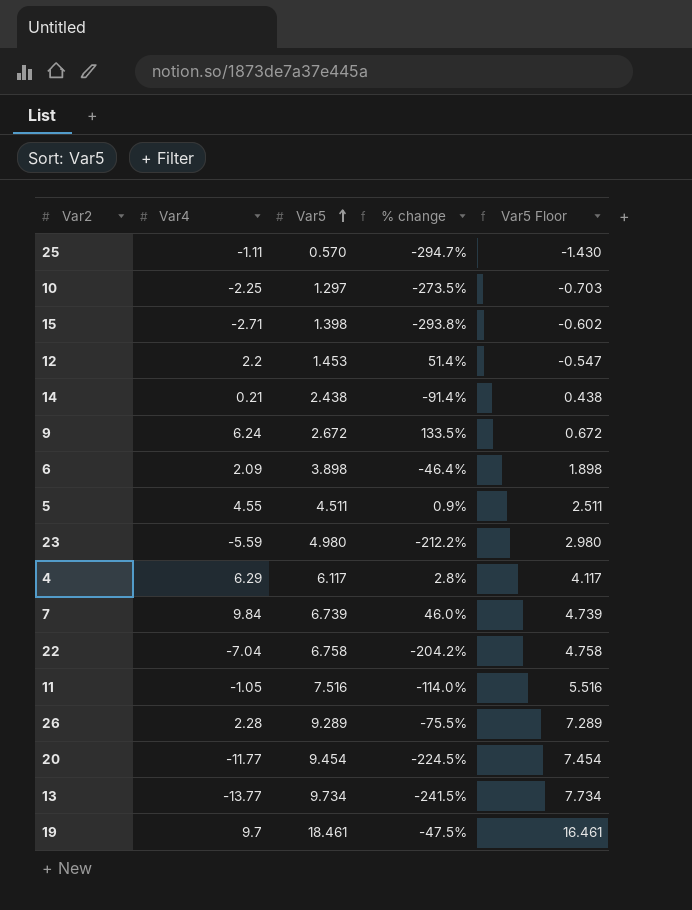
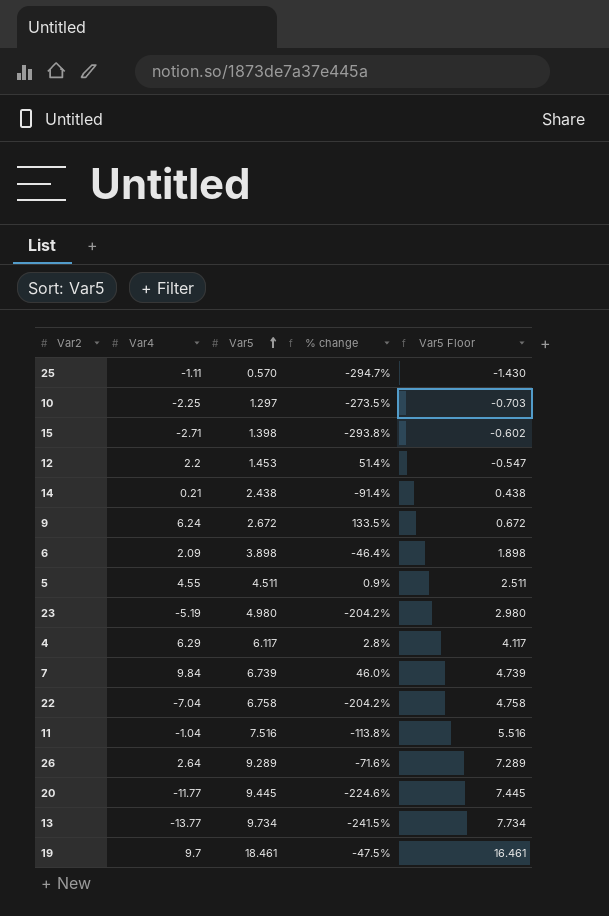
23 | Var4: -5.59 -> -5.19
23 | % change: -212.2% -> -204.2%
11 | Var4: -1.05 -> -1.04
11 | % change: -114.0% -> -113.8%
26 | Var4: 2.28 -> 2.64
26 | % change: -75.5% -> -71.6%
20 | Var5: 9.454 -> 9.445
20 | % change: -224.5% -> -224.6%
20 | Var5 Floor: 7.454 -> 7.445

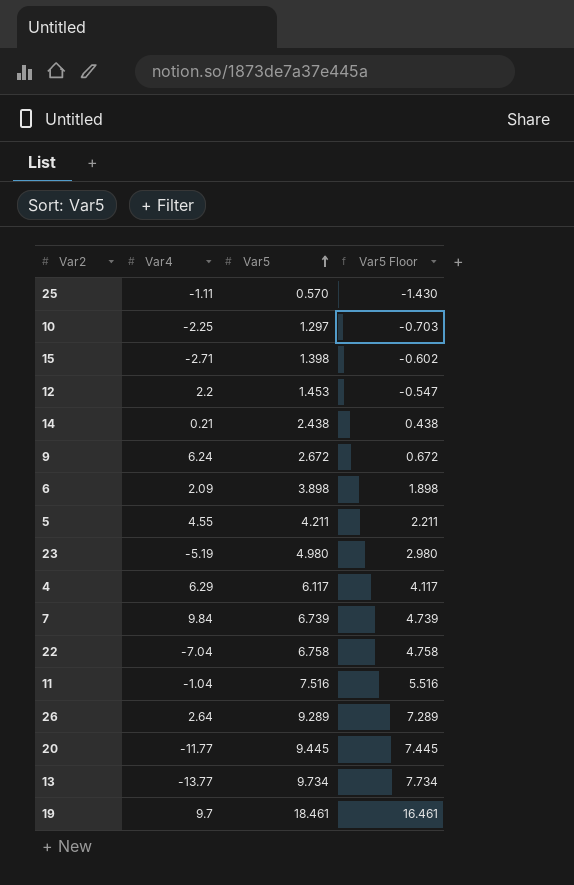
column % change | formula: ([Var4] - [Var5]) / [Var5] -> none
5 | Var5: 4.511 -> 4.211
5 | Var5 Floor: 2.511 -> 2.211

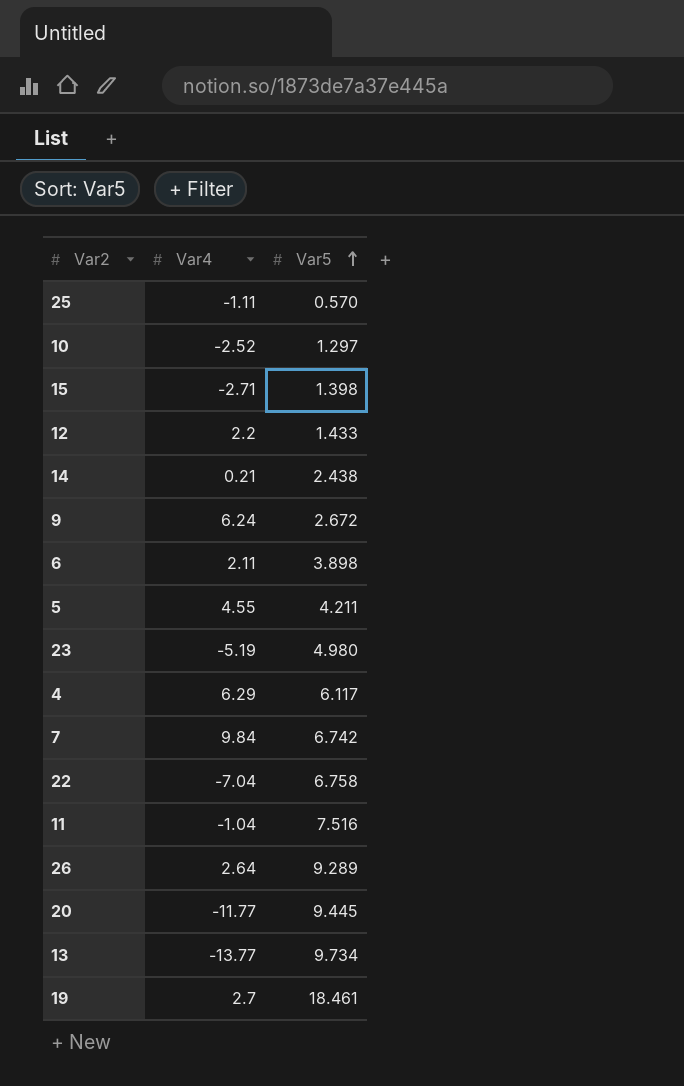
column Var5 Floor | formula: [Var5] - 2 -> none
10 | Var4: -2.25 -> -2.52
12 | Var5: 1.453 -> 1.433
6 | Var4: 2.09 -> 2.11
7 | Var5: 6.739 -> 6.742
19 | Var4: 9.7 -> 2.7

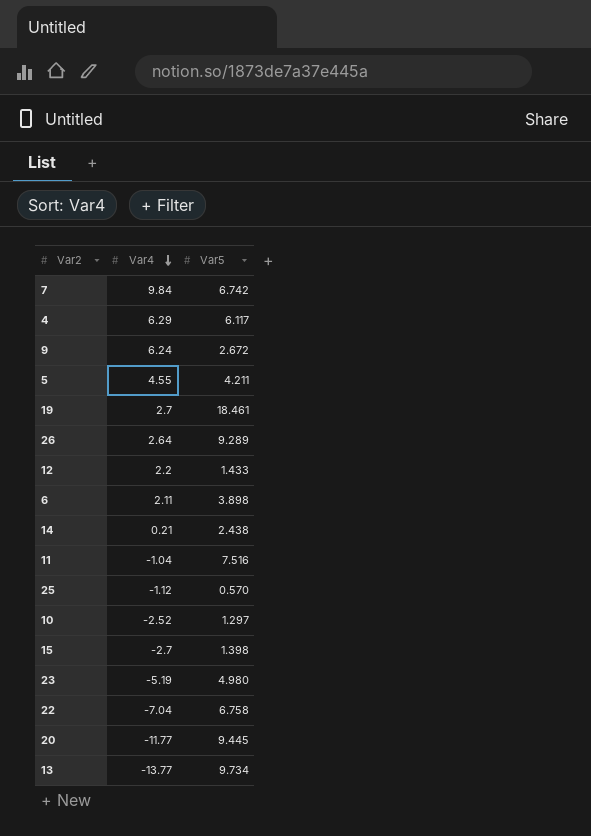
row order: Var5 ascending -> Var4 descending
25 | Var4: -1.11 -> -1.12
15 | Var4: -2.71 -> -2.7

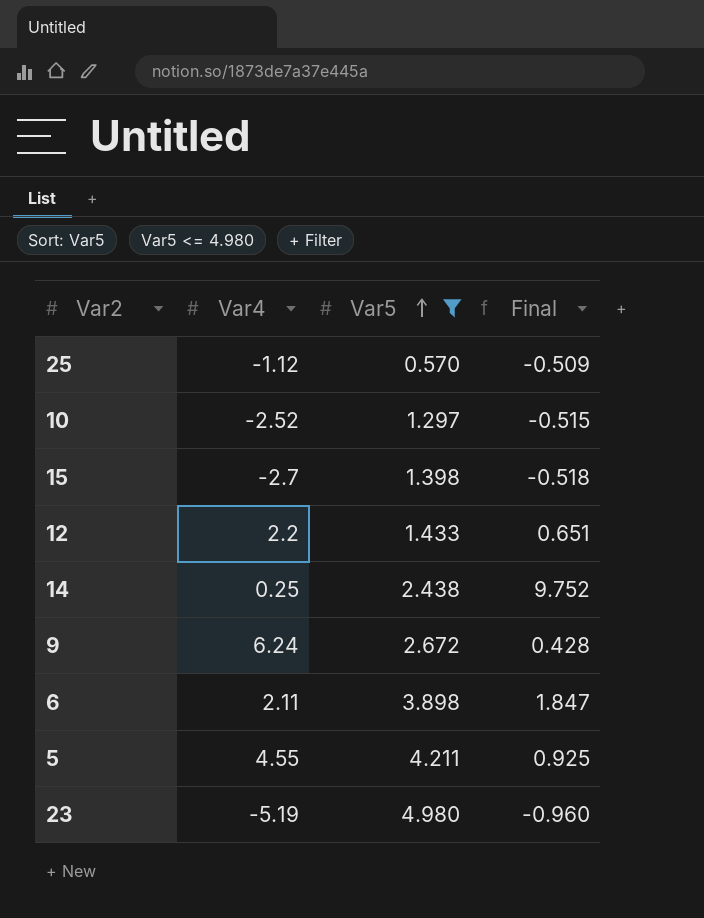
filter: none -> Var5 <= 4.980
row order: Var4 descending -> Var5 ascending
column Final | formula: none -> [Var5] / [Var4]
14 | Var4: 0.21 -> 0.25

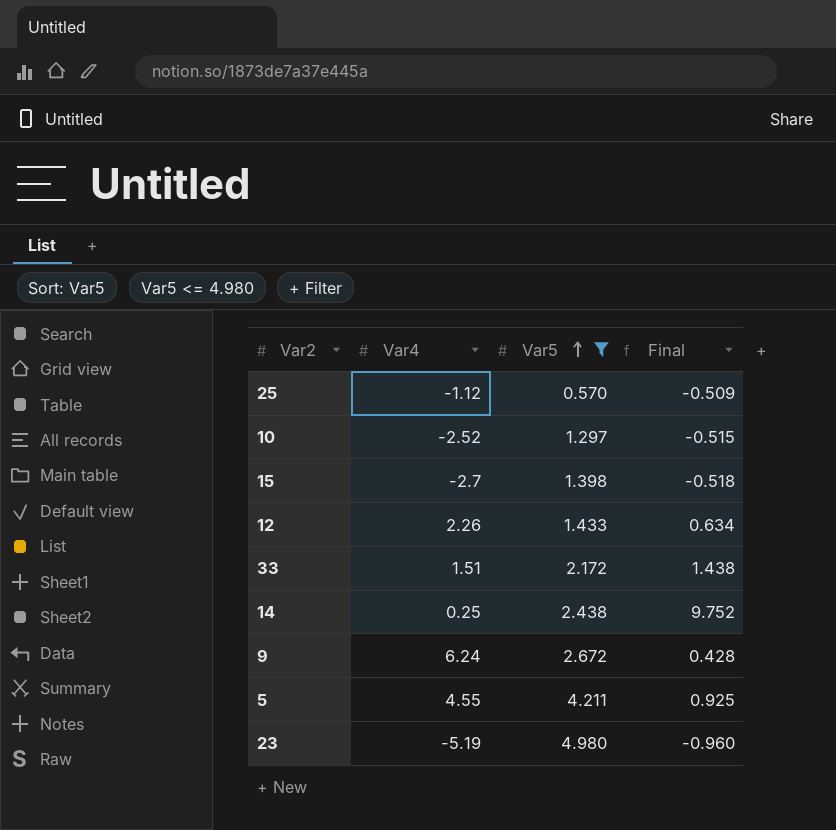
row 6: 2.11 | 3.898 | 1.847 -> none
12 | Var4: 2.2 -> 2.26
12 | Final: 0.651 -> 0.634
row 33: none -> 1.51 | 2.172 | 1.438

